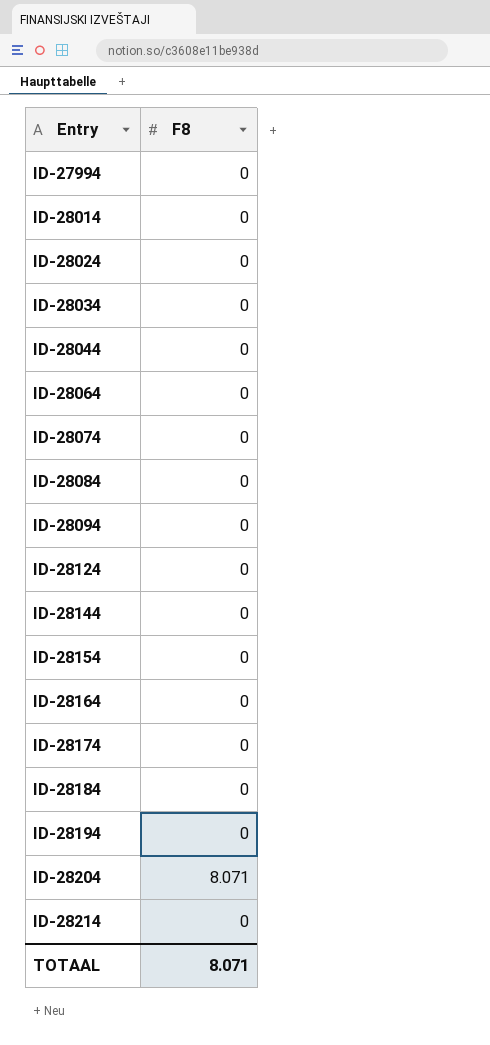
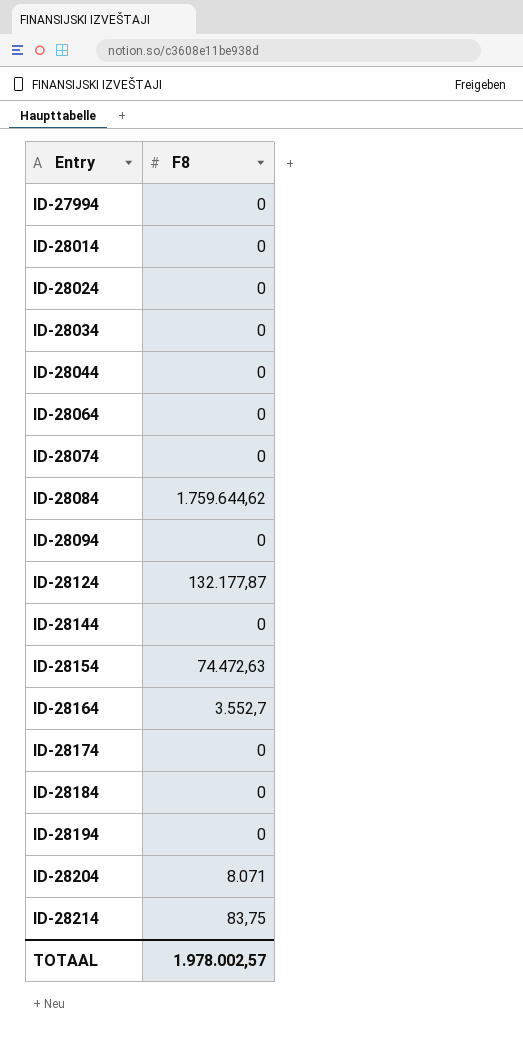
ID-28084 | F8: 0 -> 1.759.644,62
ID-28124 | F8: 0 -> 132.177,87
ID-28154 | F8: 0 -> 74.472,63
ID-28164 | F8: 0 -> 3.552,7
ID-28214 | F8: 0 -> 83,75
TOTAAL | F8: 8.071 -> 1.978.002,57

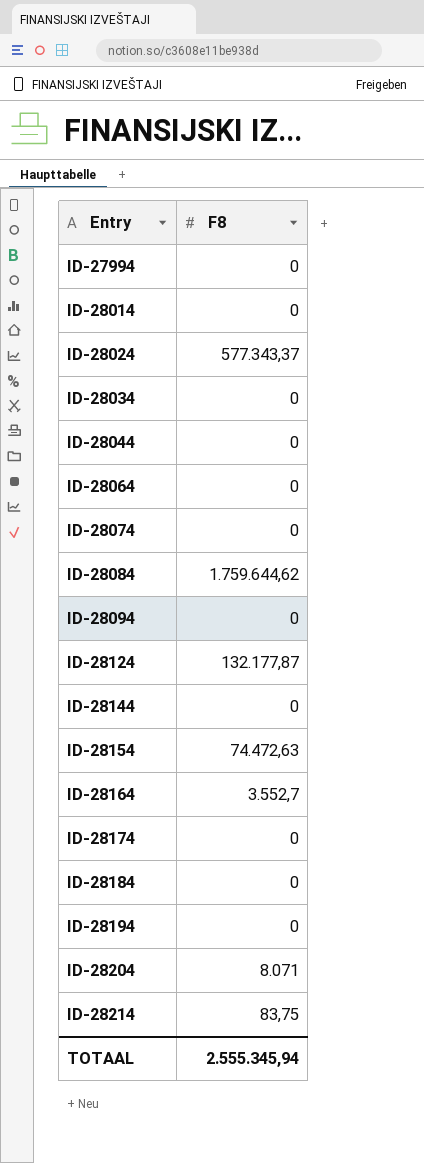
ID-28024 | F8: 0 -> 577.343,37
TOTAAL | F8: 1.978.002,57 -> 2.555.345,94

